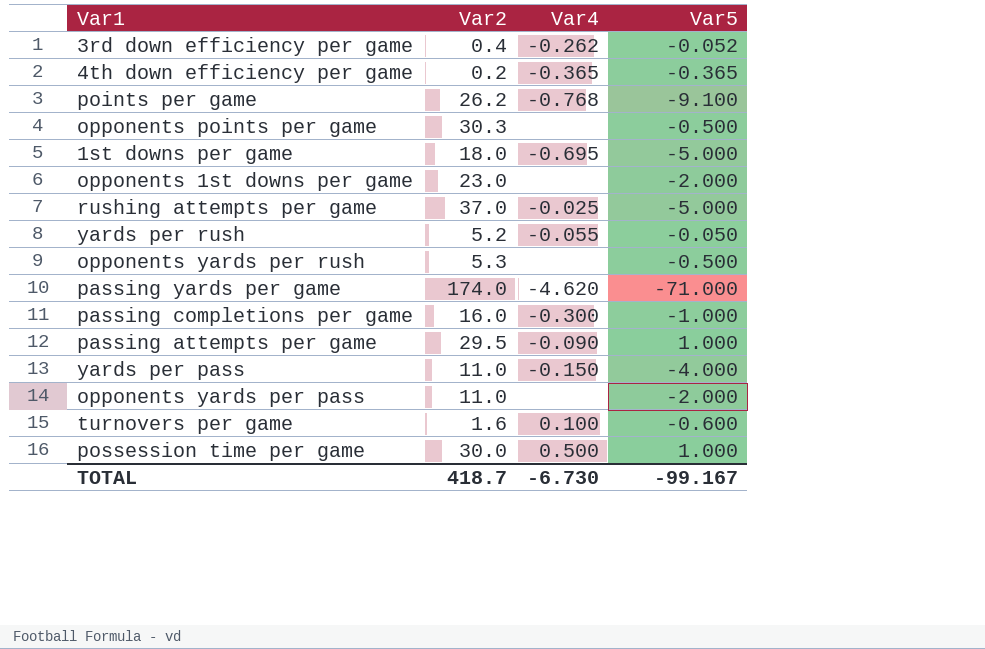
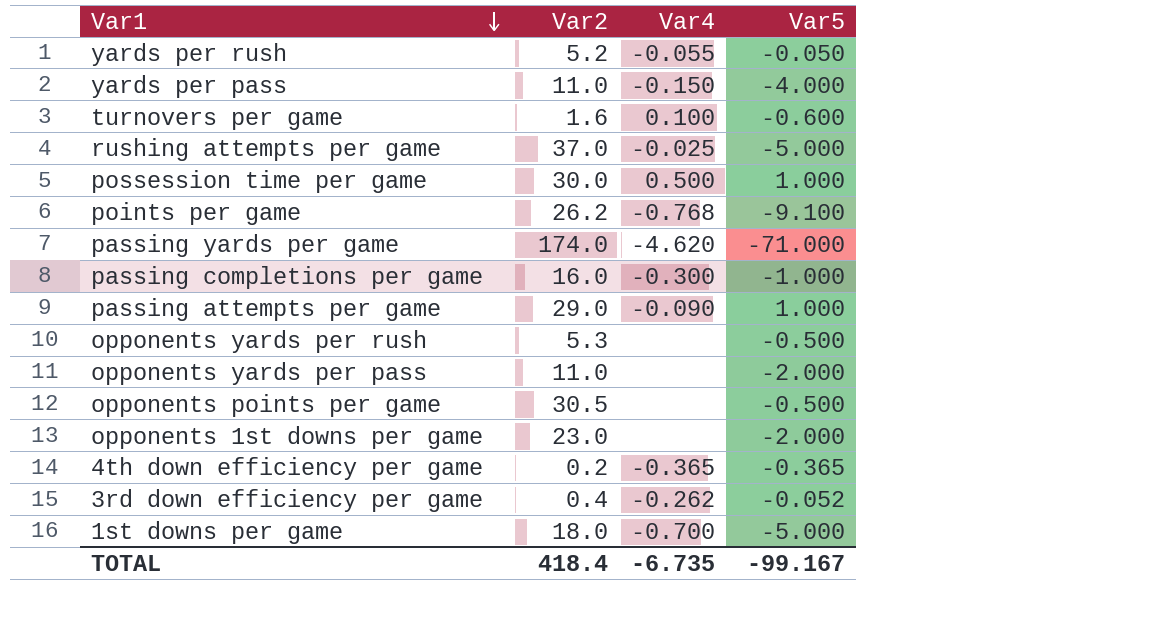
row order: none -> Var1 descending
passing attempts per game | Var2: 29.5 -> 29.0
opponents points per game | Var2: 30.3 -> 30.5
1st downs per game | Var4: -0.695 -> -0.700
TOTAL | Var2: 418.7 -> 418.4
TOTAL | Var4: -6.730 -> -6.735

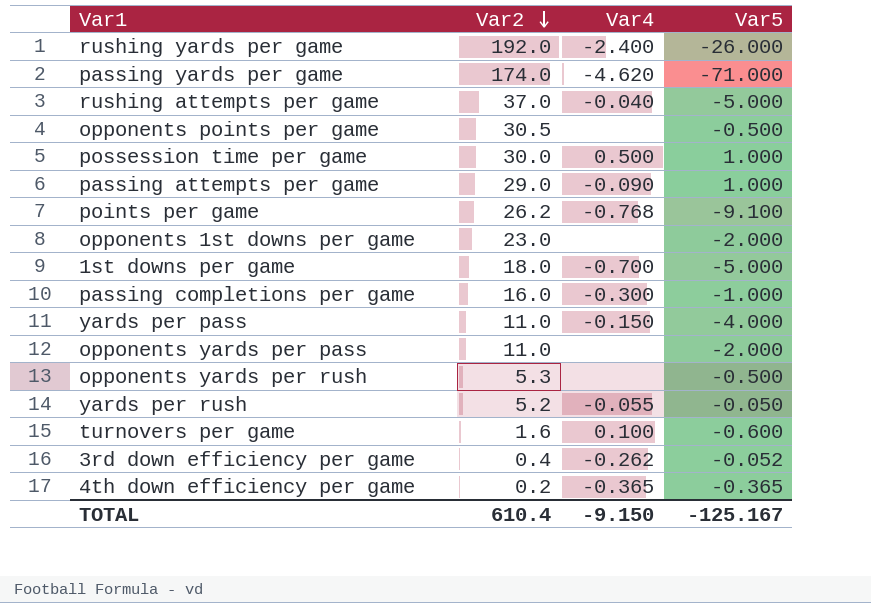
row order: Var1 descending -> Var2 descending
row rushing yards per game: none -> 192.0 | -2.400 | -26.000
rushing attempts per game | Var4: -0.025 -> -0.040
TOTAL | Var2: 418.4 -> 610.4
TOTAL | Var4: -6.735 -> -9.150
TOTAL | Var5: -99.167 -> -125.167

